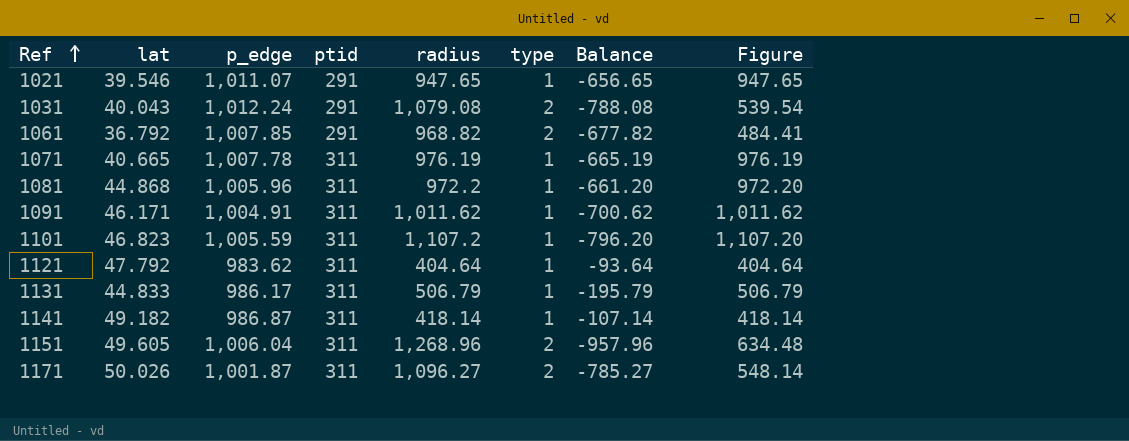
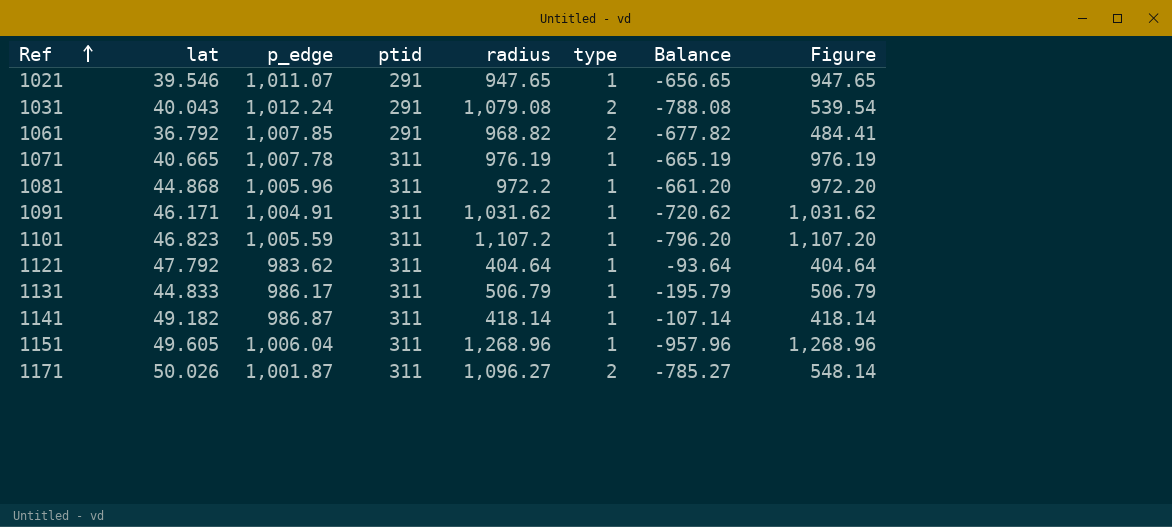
1091 | radius: 1,011.62 -> 1,031.62
1091 | Balance: -700.62 -> -720.62
1091 | Figure: 1,011.62 -> 1,031.62
1151 | type: 2 -> 1
1151 | Figure: 634.48 -> 1,268.96

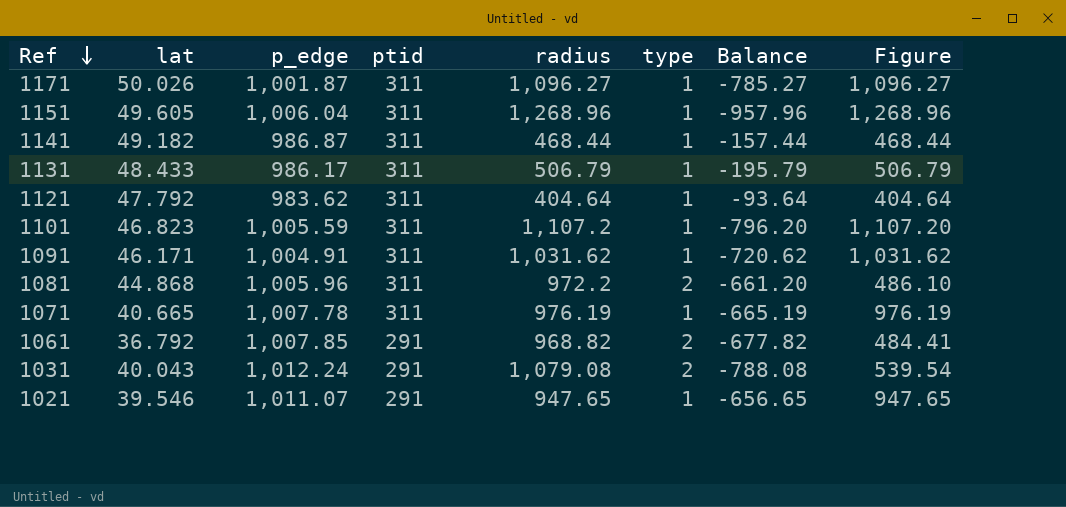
row order: Ref ascending -> Ref descending
1171 | type: 2 -> 1
1171 | Figure: 548.14 -> 1,096.27
1141 | radius: 418.14 -> 468.44
1141 | Balance: -107.14 -> -157.44
1141 | Figure: 418.14 -> 468.44
1131 | lat: 44.833 -> 48.433
1081 | type: 1 -> 2
1081 | Figure: 972.20 -> 486.10

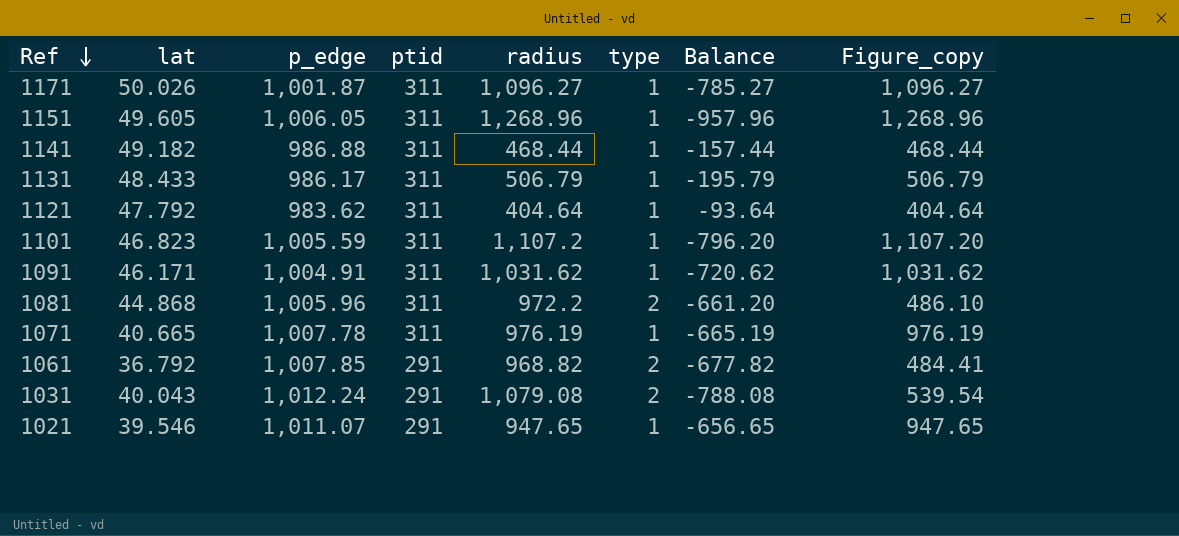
column name: Figure -> Figure_copy
1151 | p_edge: 1,006.04 -> 1,006.05
1141 | p_edge: 986.87 -> 986.88

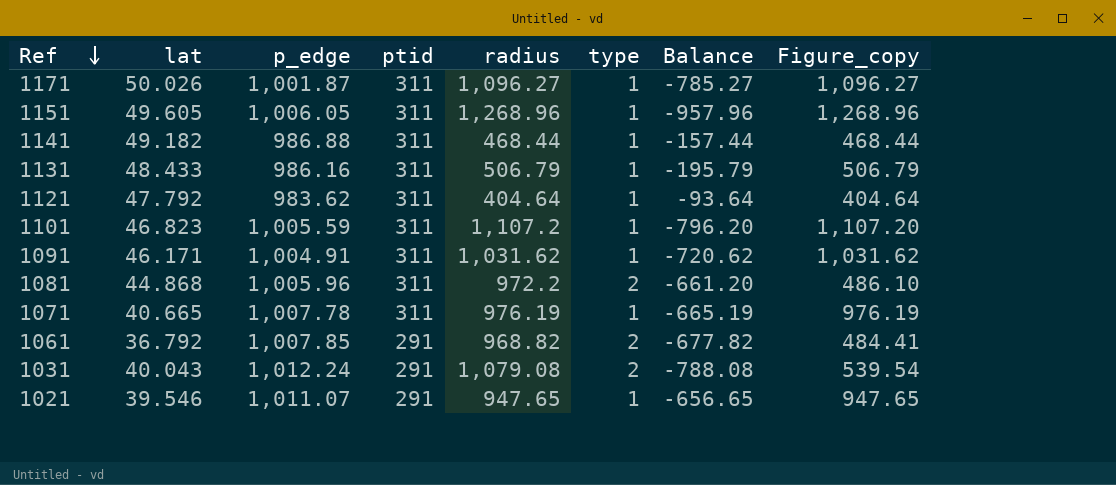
1131 | p_edge: 986.17 -> 986.16

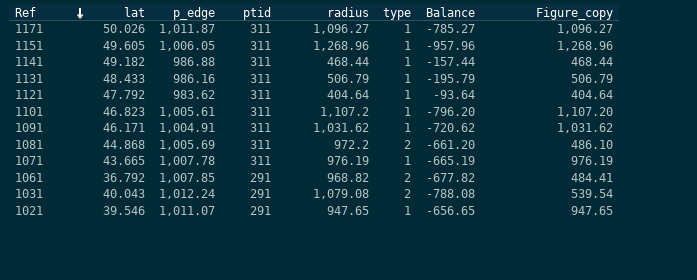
1171 | p_edge: 1,001.87 -> 1,011.87
1101 | p_edge: 1,005.59 -> 1,005.61
1081 | p_edge: 1,005.96 -> 1,005.69
1071 | lat: 40.665 -> 43.665

